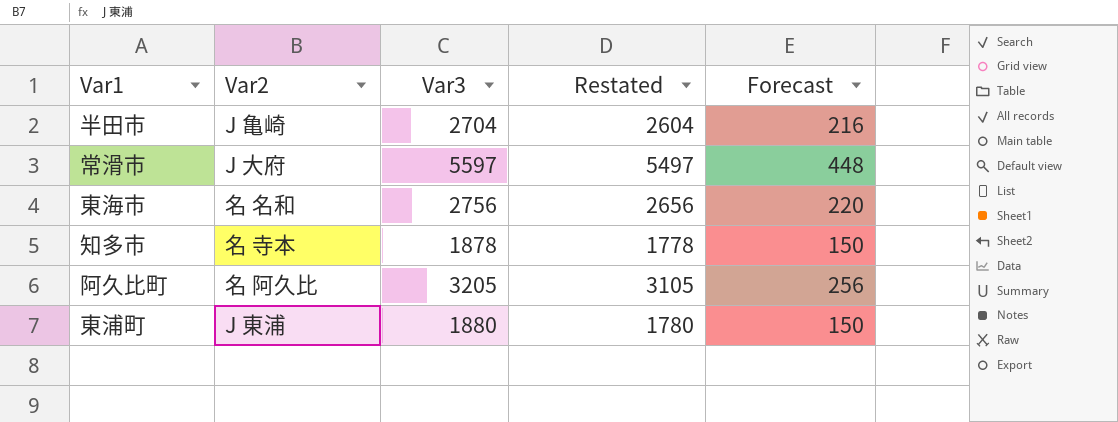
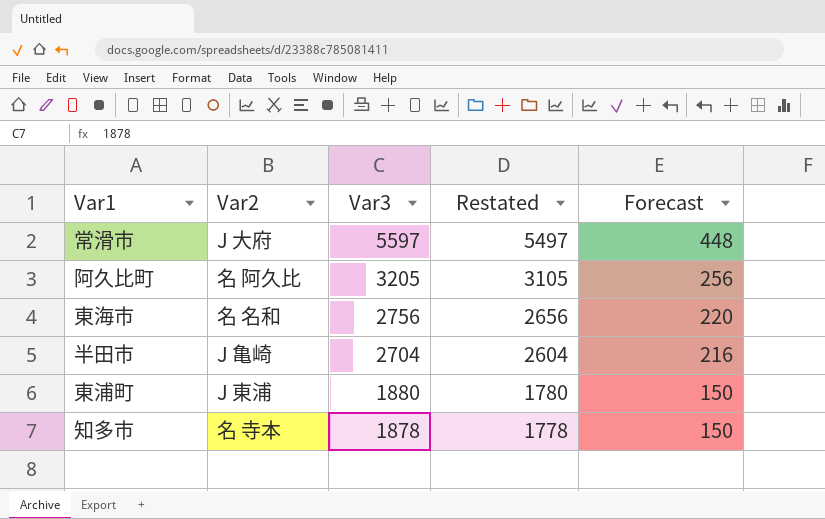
row order: none -> Var3 descending

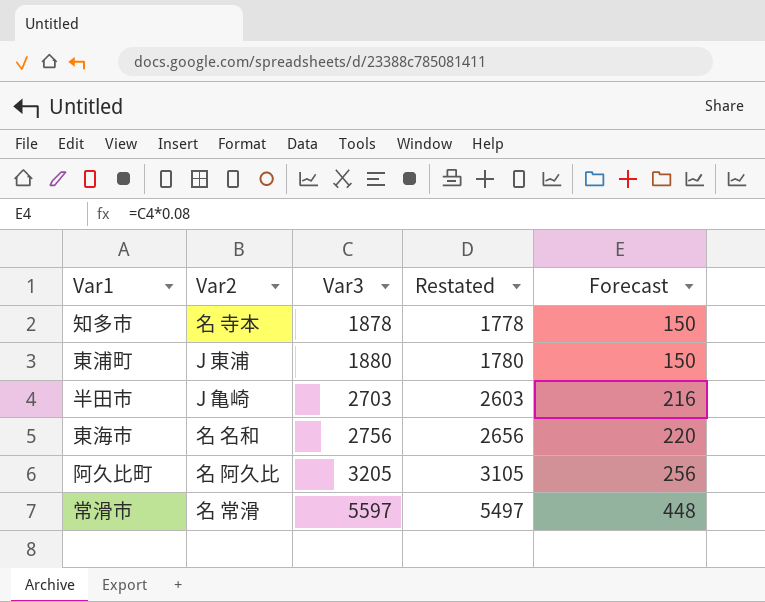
row order: Var3 descending -> Var3 ascending
半田市 | Var3: 2704 -> 2703
半田市 | Restated: 2604 -> 2603
常滑市 | Var2: J 大府 -> 名 常滑

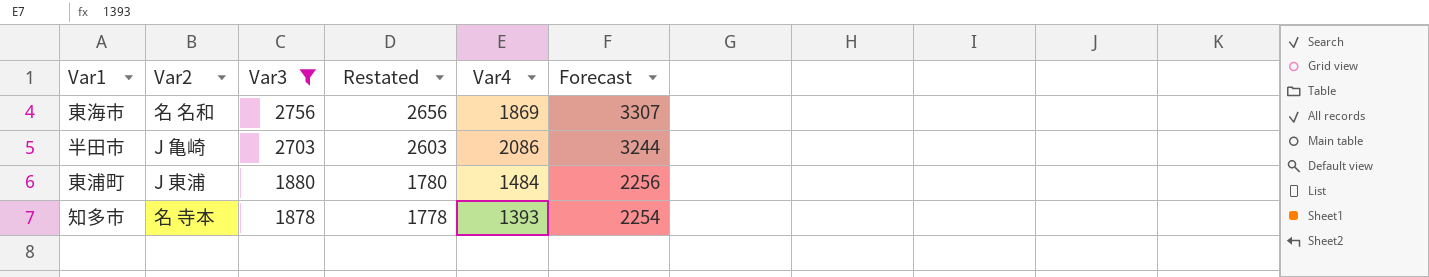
filter: none -> Var3 <= 2756
row order: Var3 ascending -> Var3 descending
column Var4 | position: none -> 5
column Forecast | formula: [Var3] * 0.08 -> [Var3] * 1.2

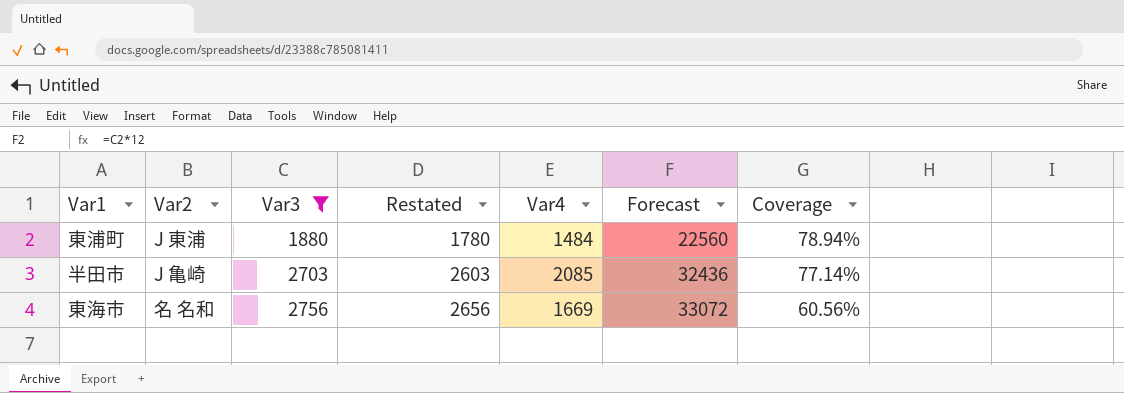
row order: Var3 descending -> Var3 ascending
column Forecast | formula: [Var3] * 1.2 -> [Var3] * 12
column Coverage | formula: none -> [Var4] / [Var3]
row 知多市: 名 寺本 | 1878 | 1778 | 1393 | 2254 -> none
半田市 | Var4: 2086 -> 2085
東海市 | Var4: 1869 -> 1669

